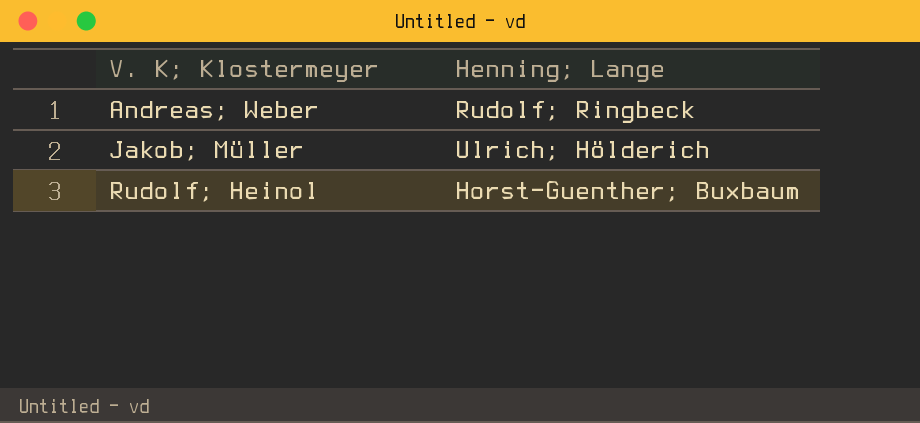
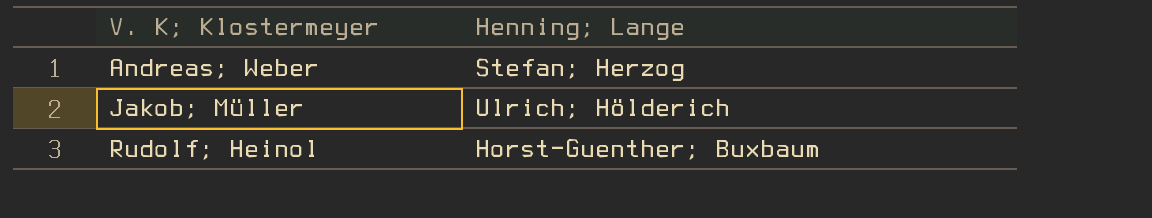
Andreas; Weber | Henning; Lange: Rudolf; Ringbeck -> Stefan; Herzog

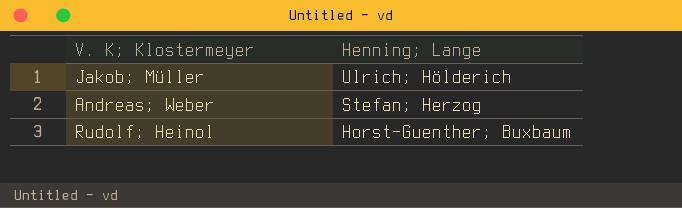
row order: V. K; Klostermeyer ascending -> Henning; Lange descending

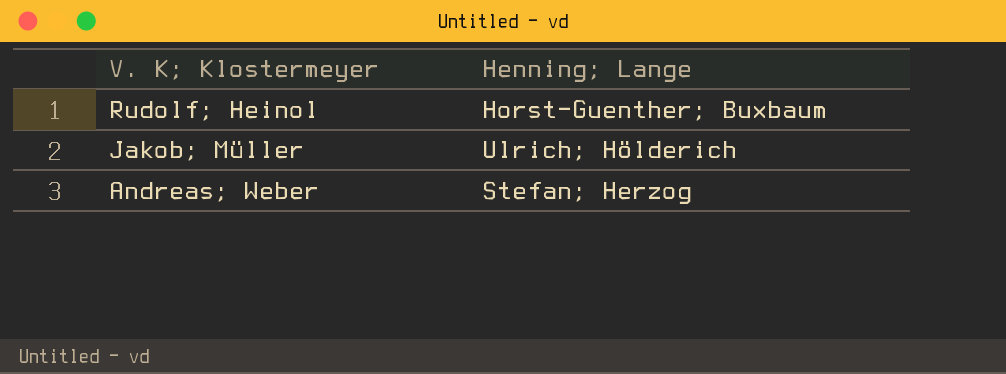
row order: Henning; Lange descending -> V. K; Klostermeyer descending

